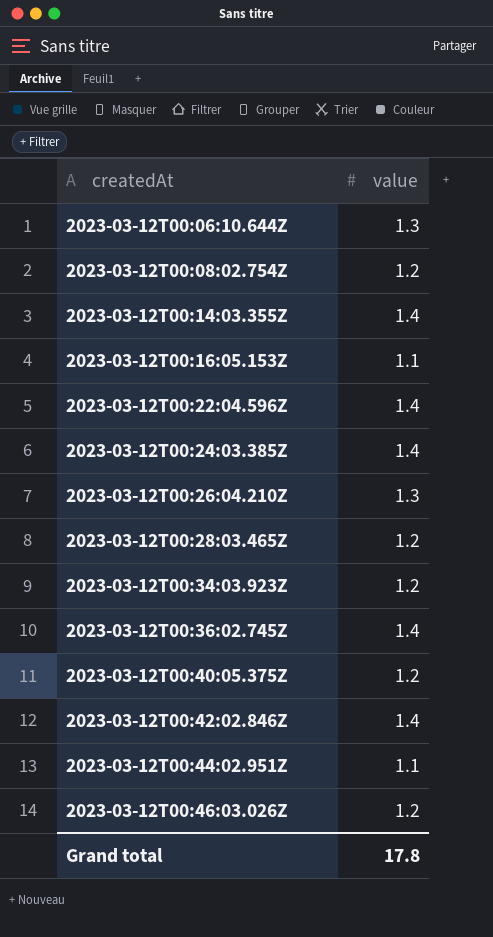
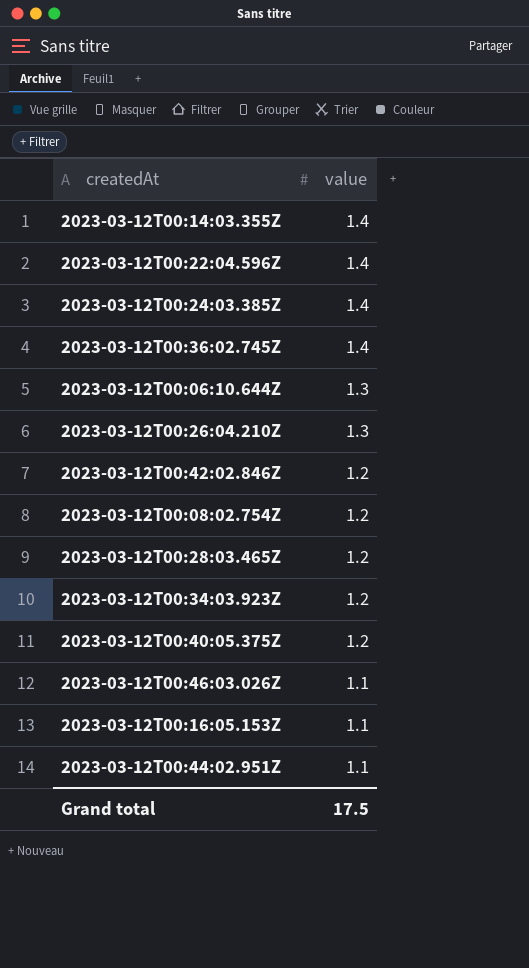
row order: createdAt ascending -> value descending
2023-03-12T00:42:02.846Z | value: 1.4 -> 1.2
2023-03-12T00:46:03.026Z | value: 1.2 -> 1.1
Grand total | value: 17.8 -> 17.5

